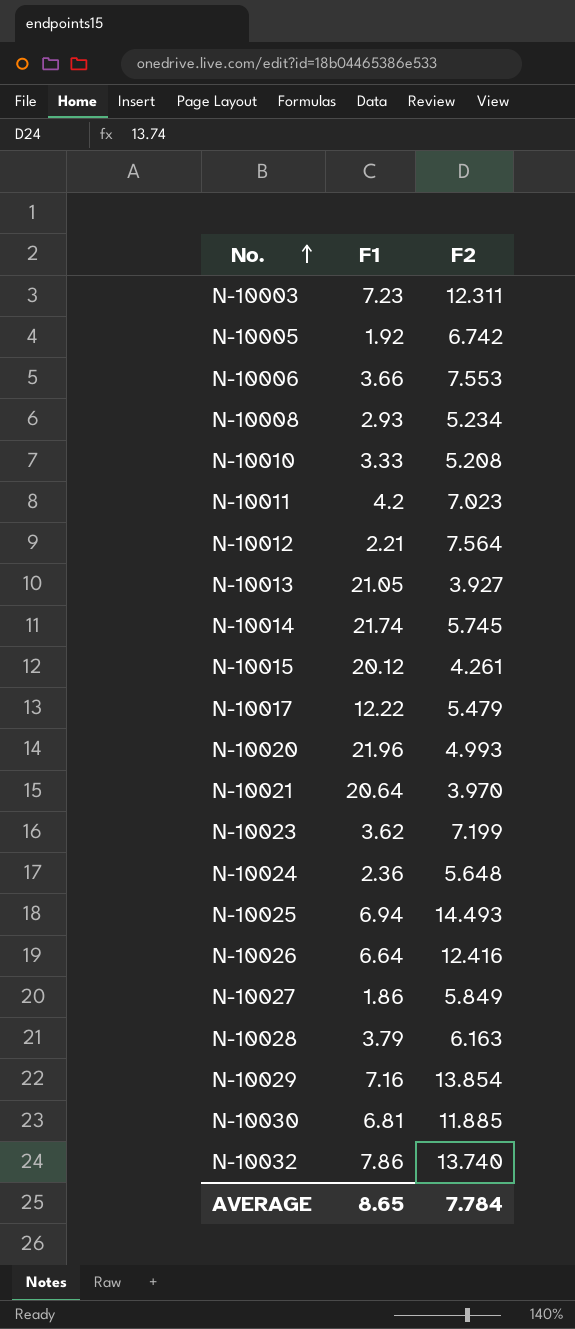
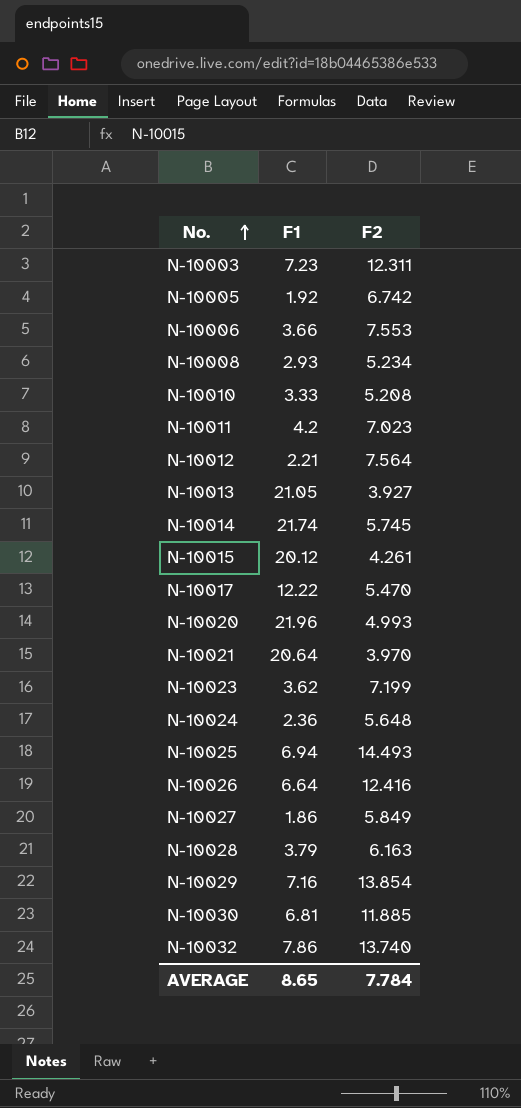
N-10017 | F2: 5.479 -> 5.470

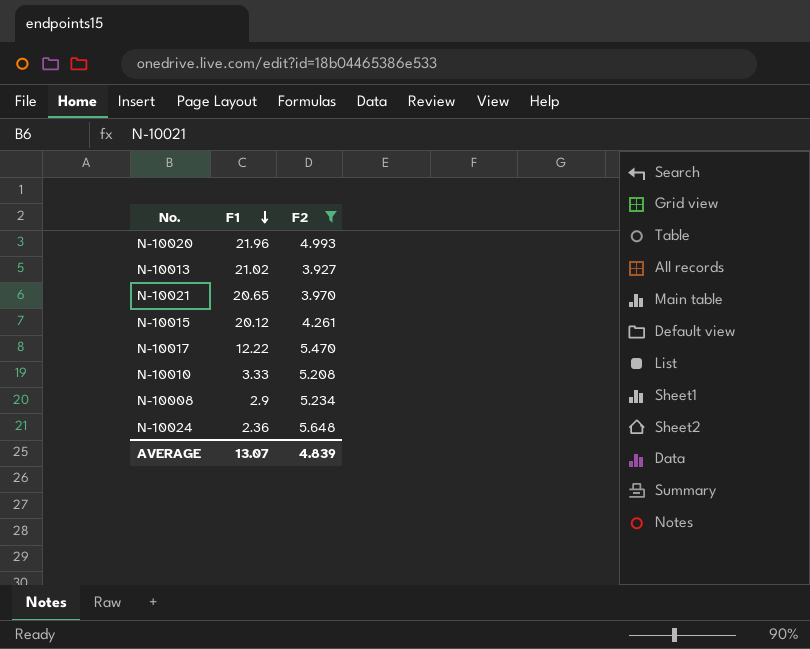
filter: none -> F2 <= 5.648
row order: No. ascending -> F1 descending
N-10013 | F1: 21.05 -> 21.02
N-10021 | F1: 20.64 -> 20.65
N-10008 | F1: 2.93 -> 2.9
AVERAGE | F1: 8.65 -> 13.07
AVERAGE | F2: 7.784 -> 4.839

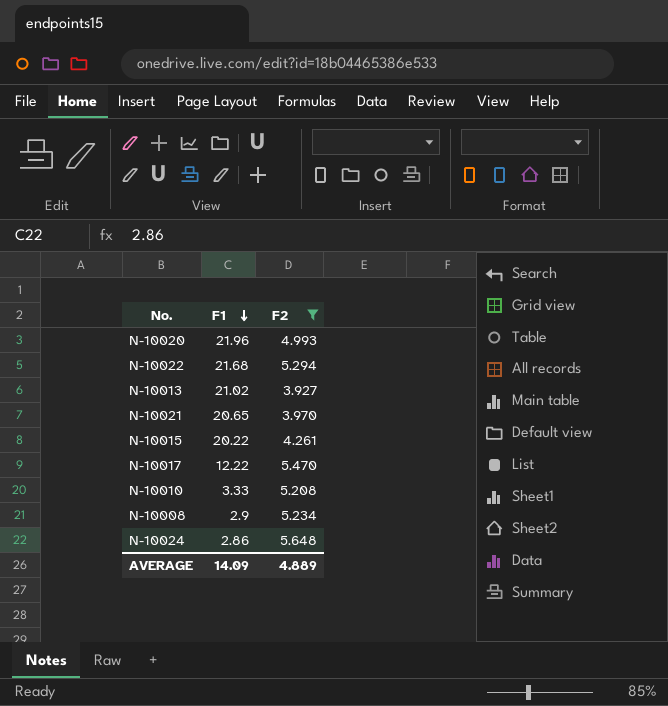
row N-10022: none -> 21.68 | 5.294
N-10015 | F1: 20.12 -> 20.22
N-10024 | F1: 2.36 -> 2.86
AVERAGE | F1: 13.07 -> 14.09
AVERAGE | F2: 4.839 -> 4.889

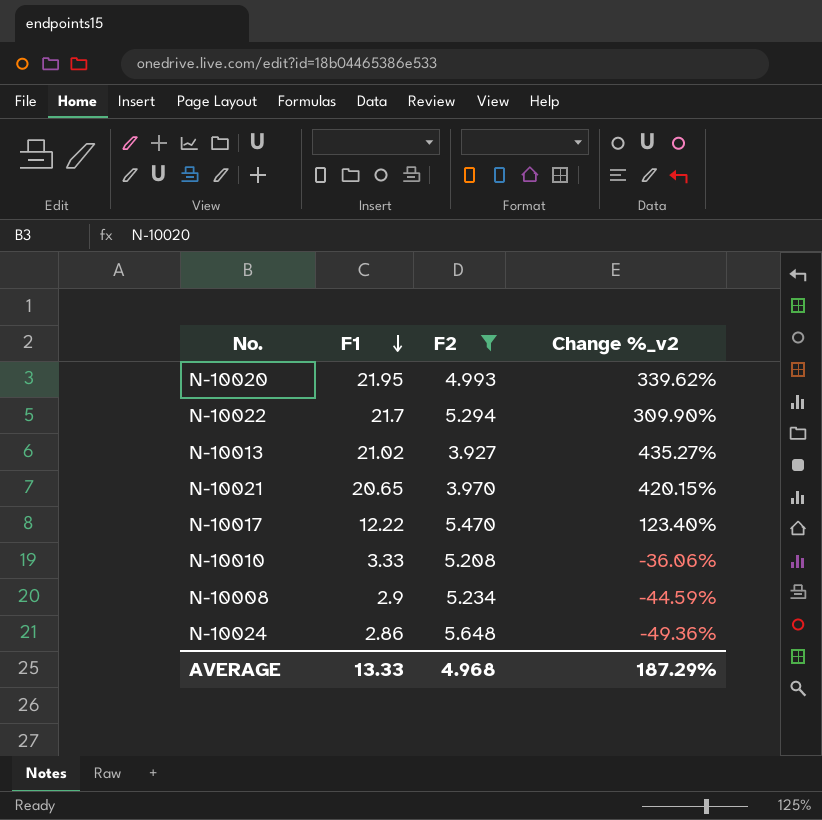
column Change %_v2 | formula: none -> ([F1] - [F2]) / [F2]
row N-10015: 20.22 | 4.261 -> none
N-10020 | F1: 21.96 -> 21.95
N-10022 | F1: 21.68 -> 21.7
AVERAGE | F1: 14.09 -> 13.33
AVERAGE | F2: 4.889 -> 4.968

